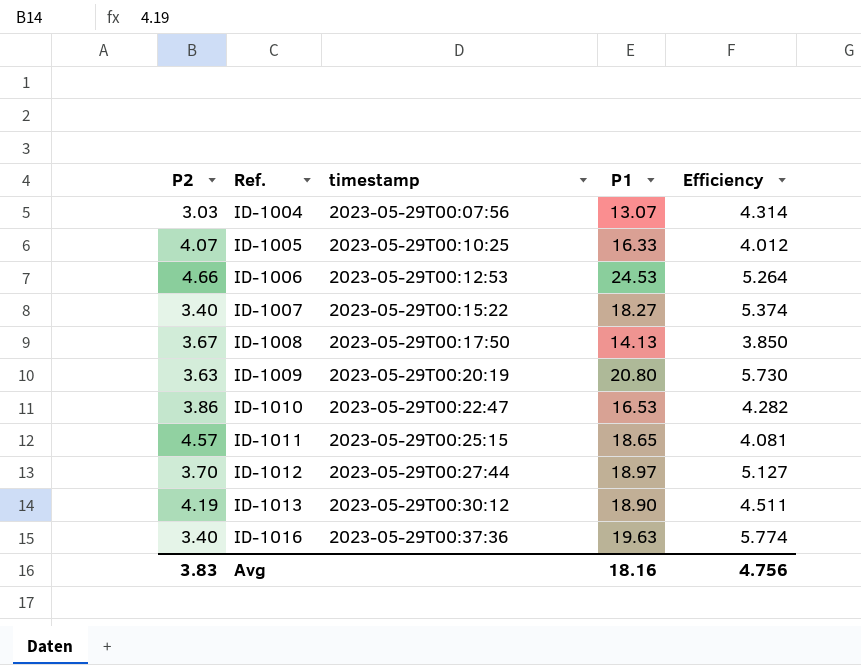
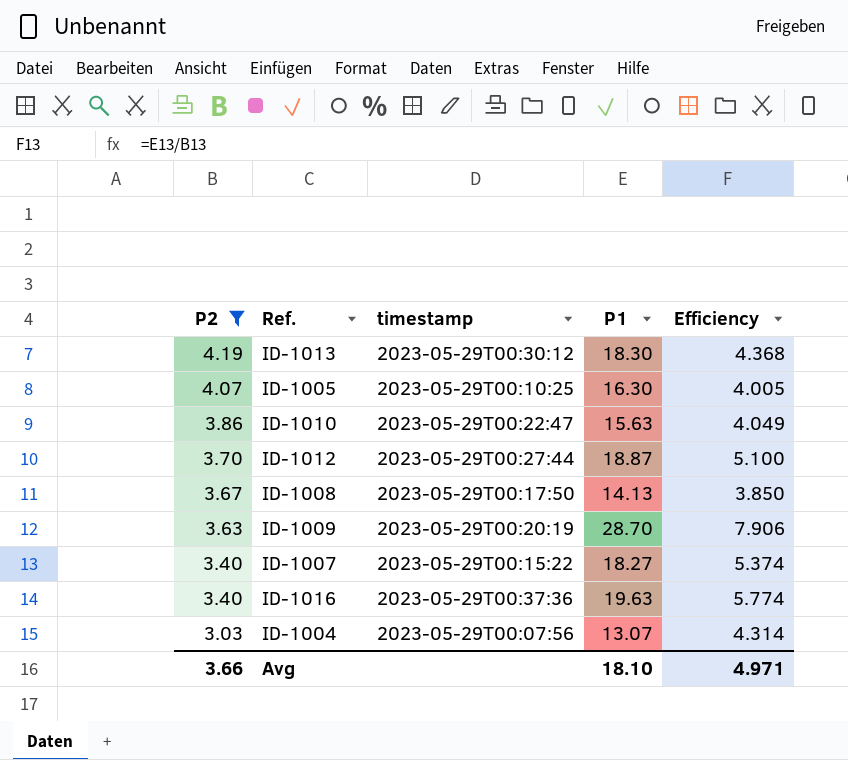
filter: none -> P2 <= 4.19
row order: Ref. ascending -> P2 descending
ID-1013 | P1: 18.90 -> 18.30
ID-1013 | Efficiency: 4.511 -> 4.368
ID-1005 | P1: 16.33 -> 16.30
ID-1005 | Efficiency: 4.012 -> 4.005
ID-1010 | P1: 16.53 -> 15.63
ID-1010 | Efficiency: 4.282 -> 4.049
ID-1012 | P1: 18.97 -> 18.87
ID-1012 | Efficiency: 5.127 -> 5.100
ID-1009 | P1: 20.80 -> 28.70
ID-1009 | Efficiency: 5.730 -> 7.906
Avg | P2: 3.83 -> 3.66
Avg | P1: 18.16 -> 18.10
Avg | Efficiency: 4.756 -> 4.971

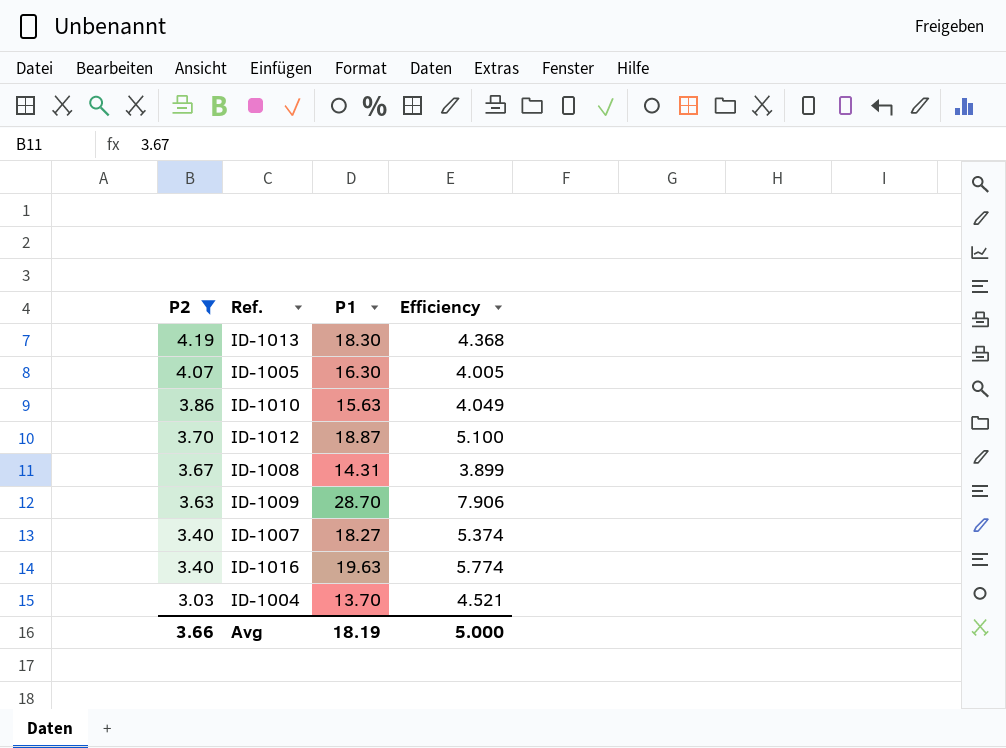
column timestamp | position: 3 -> none
ID-1008 | P1: 14.13 -> 14.31
ID-1008 | Efficiency: 3.850 -> 3.899
ID-1004 | P1: 13.07 -> 13.70
ID-1004 | Efficiency: 4.314 -> 4.521
Avg | P1: 18.10 -> 18.19
Avg | Efficiency: 4.971 -> 5.000

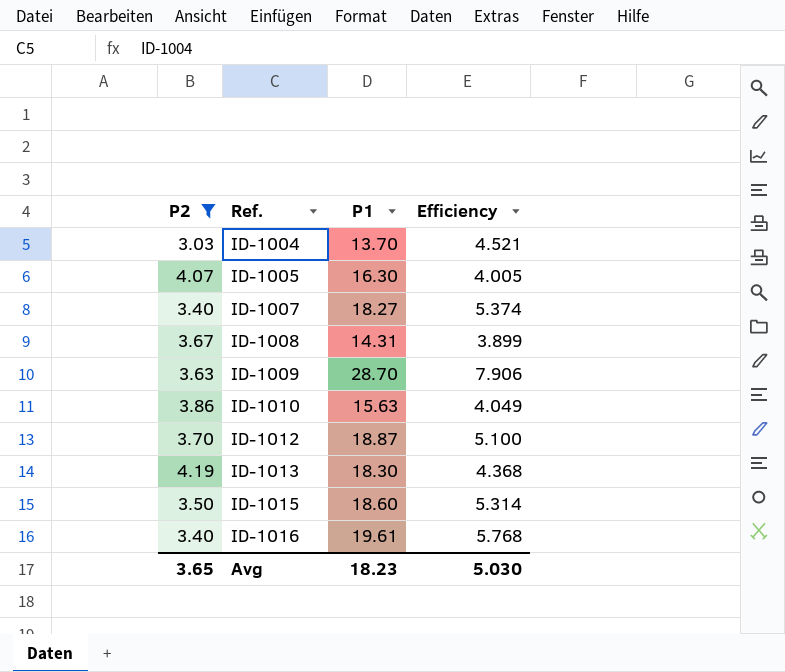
row order: P2 descending -> Ref. ascending
row ID-1015: none -> 3.50 | 18.60 | 5.314
ID-1016 | P1: 19.63 -> 19.61
ID-1016 | Efficiency: 5.774 -> 5.768
Avg | P2: 3.66 -> 3.65
Avg | P1: 18.19 -> 18.23
Avg | Efficiency: 5.000 -> 5.030

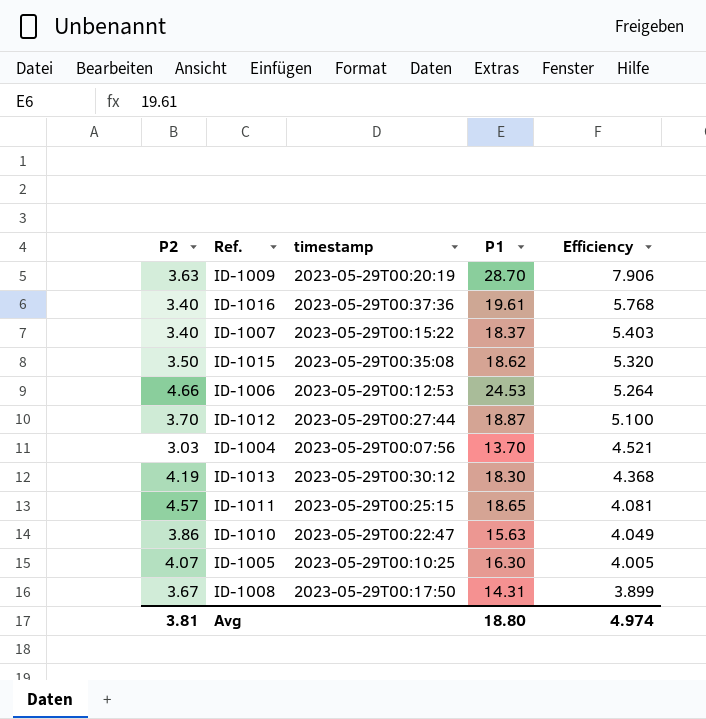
filter: P2 <= 4.19 -> none
row order: Ref. ascending -> Efficiency descending
column timestamp | position: none -> 3
ID-1007 | P1: 18.27 -> 18.37
ID-1007 | Efficiency: 5.374 -> 5.403
ID-1015 | P1: 18.60 -> 18.62
ID-1015 | Efficiency: 5.314 -> 5.320
Avg | P2: 3.65 -> 3.81
Avg | P1: 18.23 -> 18.80
Avg | Efficiency: 5.030 -> 4.974

